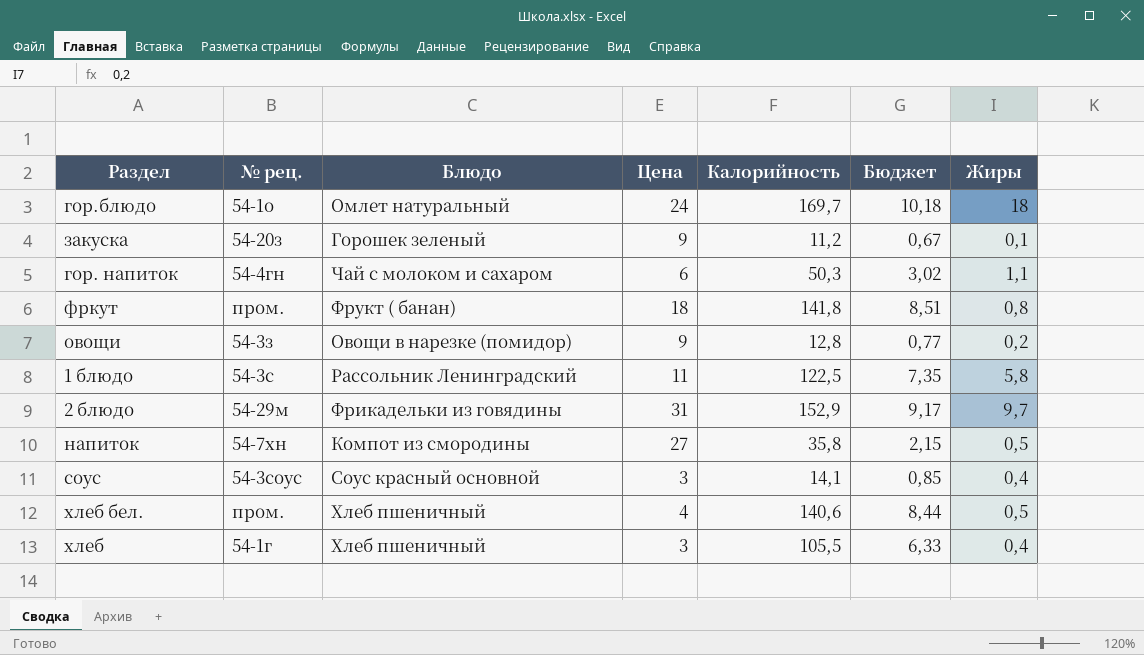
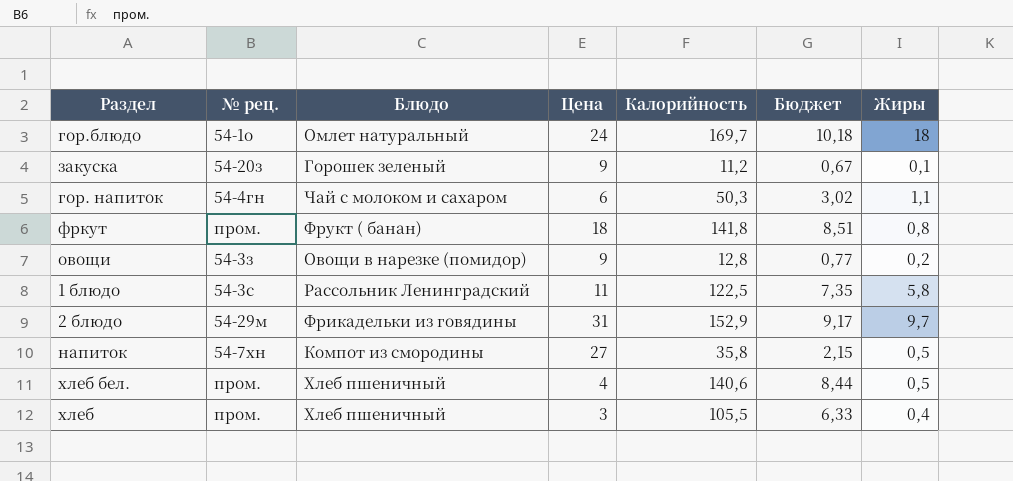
row соус: 54-3соус | Соус красный основной | 3 | 14,1 | 0,85 | 0,4 -> none
хлеб | № рец.: 54-1г -> пром.

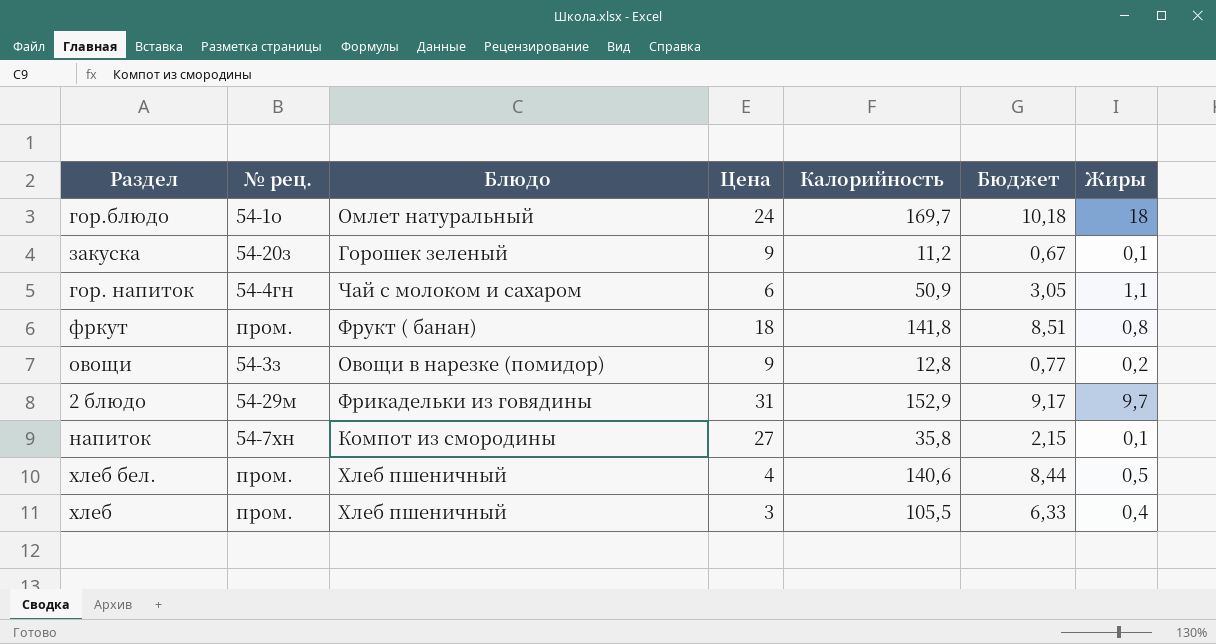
row 1 блюдо: 54-3с | Рассольник Ленинградский | 11 | 122,5 | 7,35 | 5,8 -> none
гор. напиток | Калорийность: 50,3 -> 50,9
гор. напиток | Бюджет: 3,02 -> 3,05
напиток | Жиры: 0,5 -> 0,1

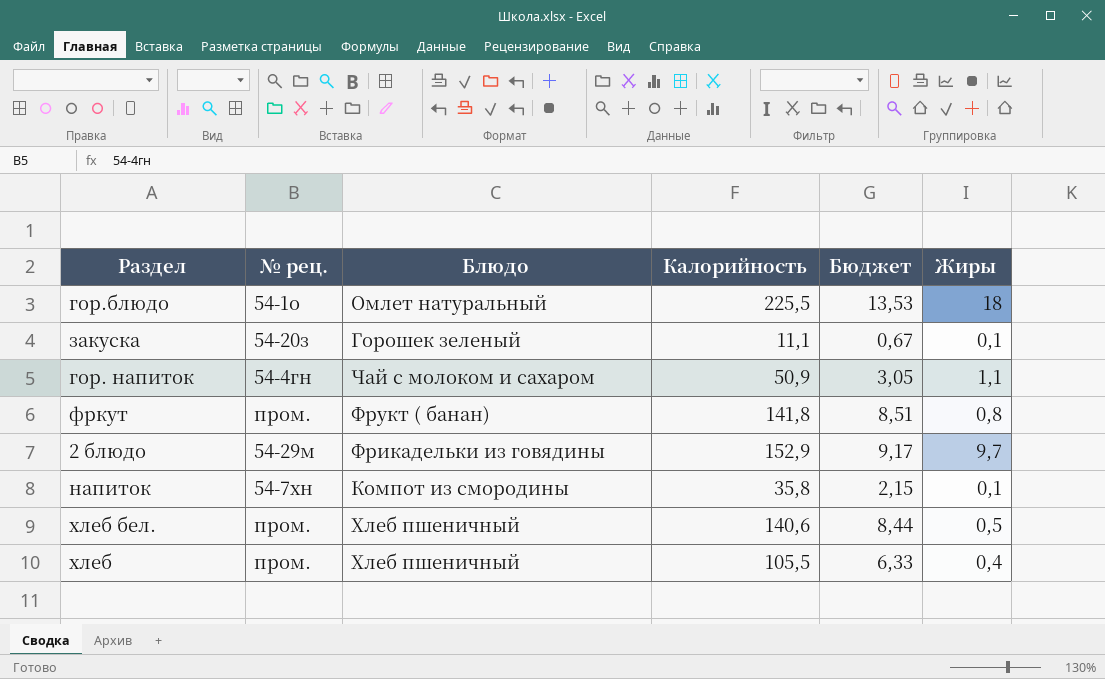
column Цена | position: 4 -> none
row овощи: 54-3з | Овощи в нарезке (помидор) | 9 | 12,8 | 0,77 | 0,2 -> none
гор.блюдо | Калорийность: 169,7 -> 225,5
гор.блюдо | Бюджет: 10,18 -> 13,53
закуска | Калорийность: 11,2 -> 11,1

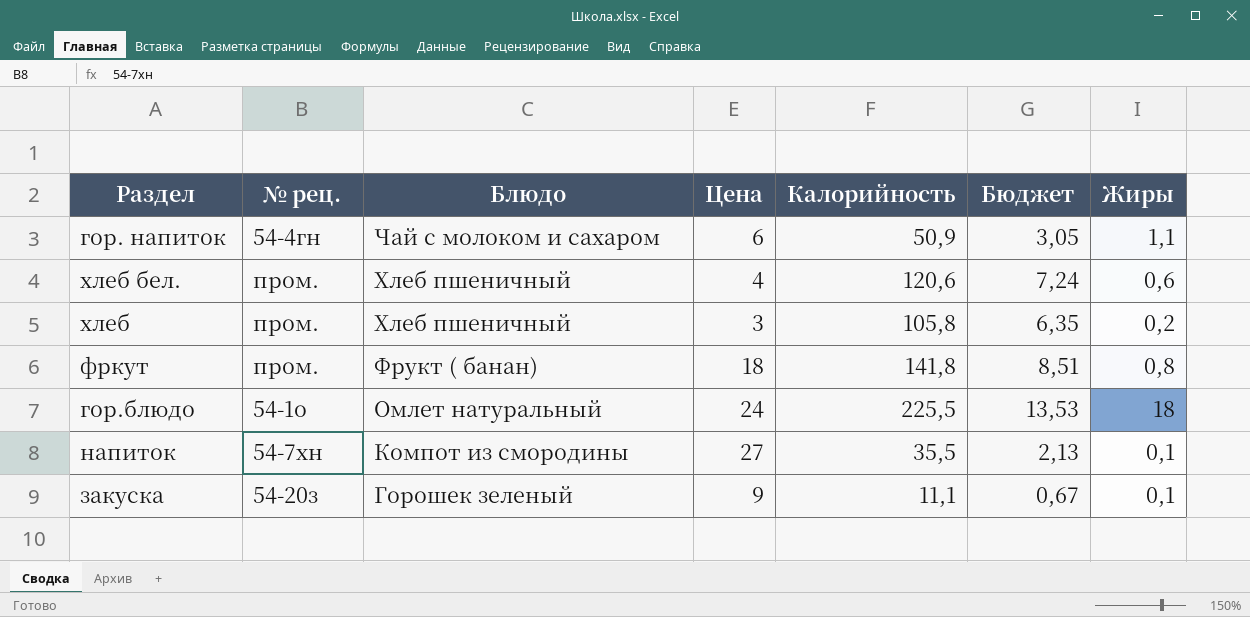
row order: none -> Блюдо descending
column Цена | position: none -> 4
row 2 блюдо: 54-29м | Фрикадельки из говядины | 152,9 | 9,17 | 9,7 -> none
хлеб бел. | Калорийность: 140,6 -> 120,6
хлеб бел. | Бюджет: 8,44 -> 7,24
хлеб бел. | Жиры: 0,5 -> 0,6
хлеб | Калорийность: 105,5 -> 105,8
хлеб | Бюджет: 6,33 -> 6,35
хлеб | Жиры: 0,4 -> 0,2
напиток | Калорийность: 35,8 -> 35,5
напиток | Бюджет: 2,15 -> 2,13

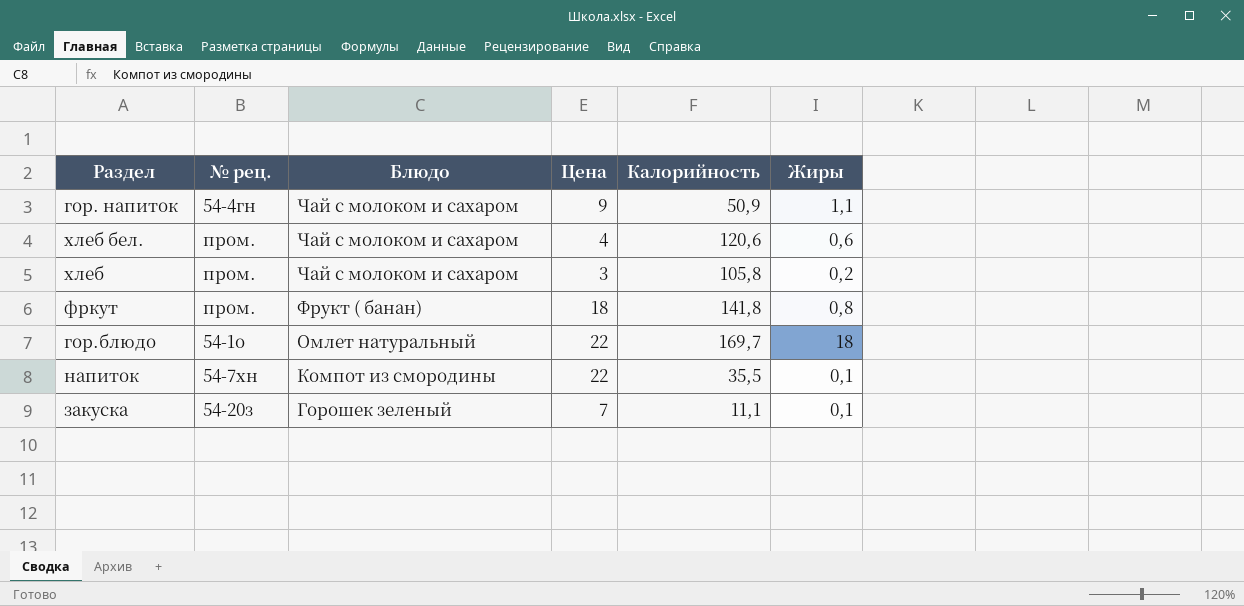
column Бюджет | formula: [Калорийность] * 0,06 -> none
гор. напиток | Цена: 6 -> 9
хлеб бел. | Блюдо: Хлеб пшеничный -> Чай с молоком и сахаром
хлеб | Блюдо: Хлеб пшеничный -> Чай с молоком и сахаром
гор.блюдо | Цена: 24 -> 22
гор.блюдо | Калорийность: 225,5 -> 169,7
напиток | Цена: 27 -> 22
закуска | Цена: 9 -> 7

